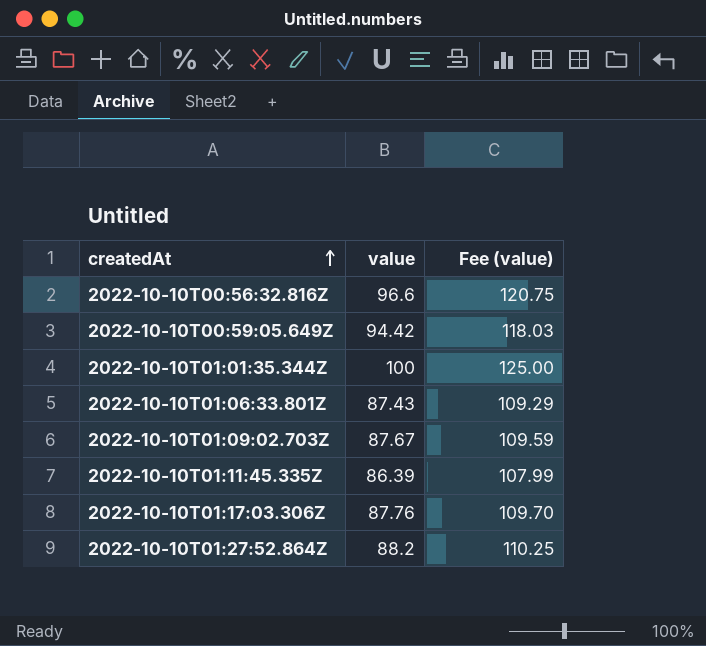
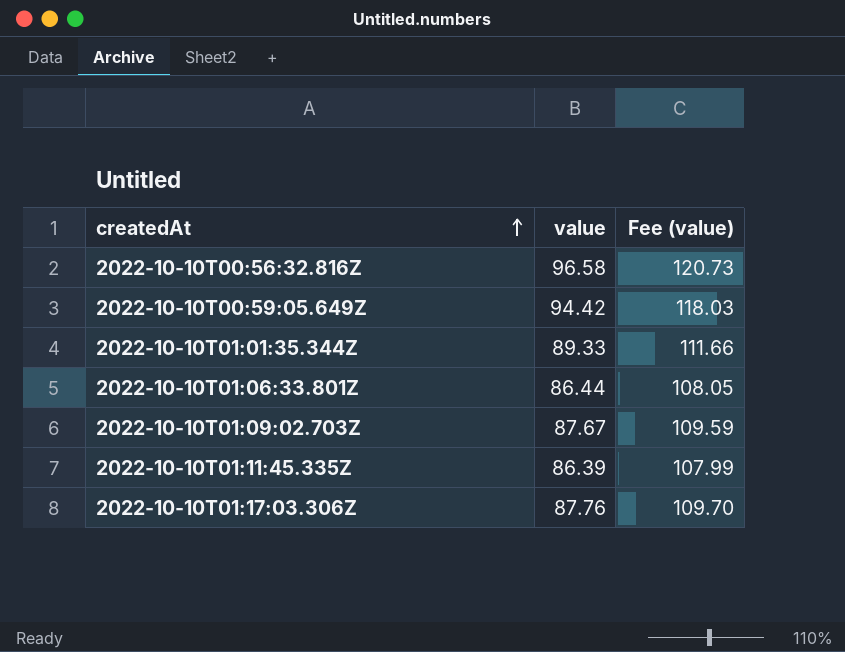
row 2022-10-10T01:27:52.864Z: 88.2 | 110.25 -> none
2022-10-10T00:56:32.816Z | value: 96.6 -> 96.58
2022-10-10T00:56:32.816Z | Fee (value): 120.75 -> 120.73
2022-10-10T01:01:35.344Z | value: 100 -> 89.33
2022-10-10T01:01:35.344Z | Fee (value): 125.00 -> 111.66
2022-10-10T01:06:33.801Z | value: 87.43 -> 86.44
2022-10-10T01:06:33.801Z | Fee (value): 109.29 -> 108.05

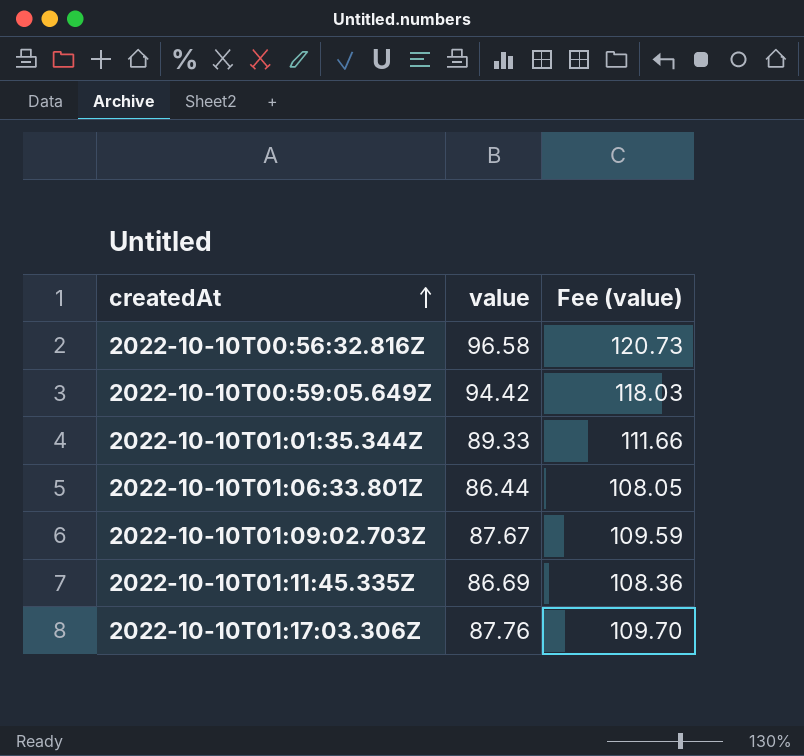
2022-10-10T01:11:45.335Z | value: 86.39 -> 86.69
2022-10-10T01:11:45.335Z | Fee (value): 107.99 -> 108.36

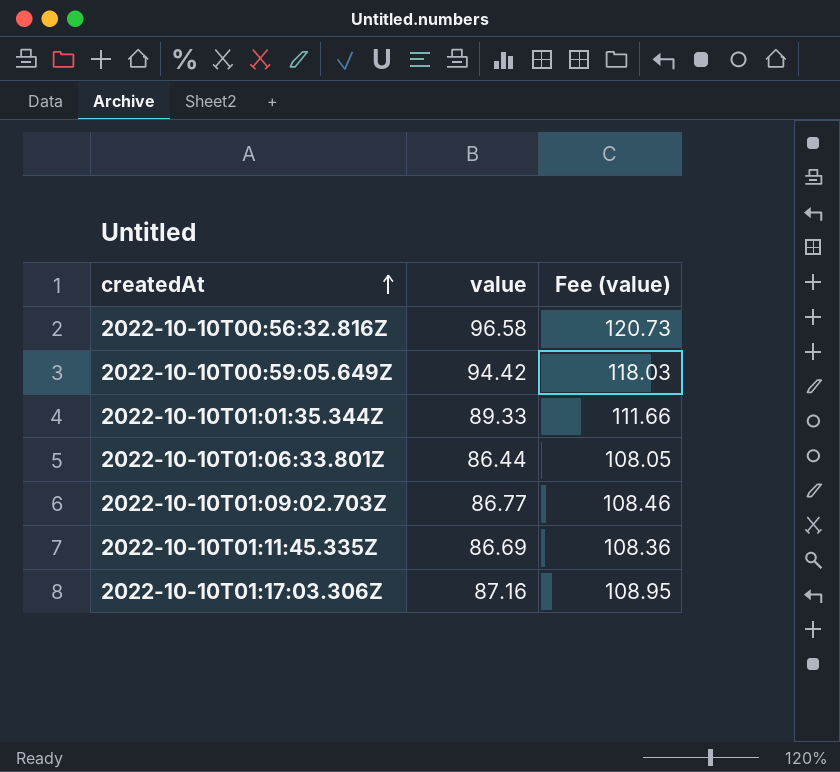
2022-10-10T01:09:02.703Z | value: 87.67 -> 86.77
2022-10-10T01:09:02.703Z | Fee (value): 109.59 -> 108.46
2022-10-10T01:17:03.306Z | value: 87.76 -> 87.16
2022-10-10T01:17:03.306Z | Fee (value): 109.70 -> 108.95

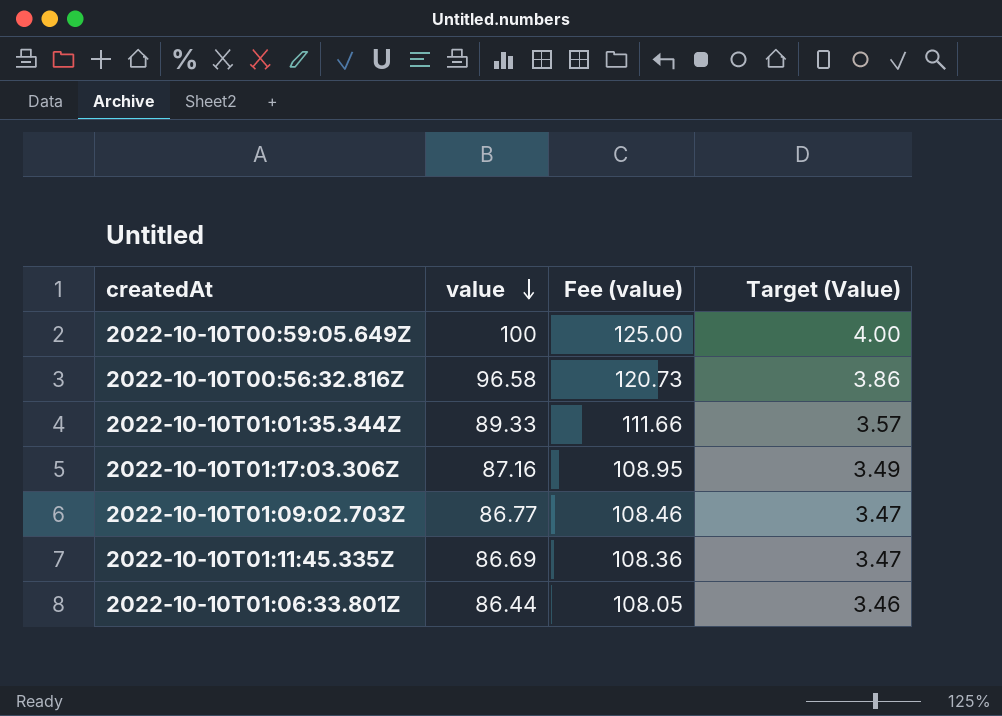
row order: createdAt ascending -> value descending
column Target (Value) | formula: none -> [value] * 0.04
2022-10-10T00:59:05.649Z | value: 94.42 -> 100
2022-10-10T00:59:05.649Z | Fee (value): 118.03 -> 125.00

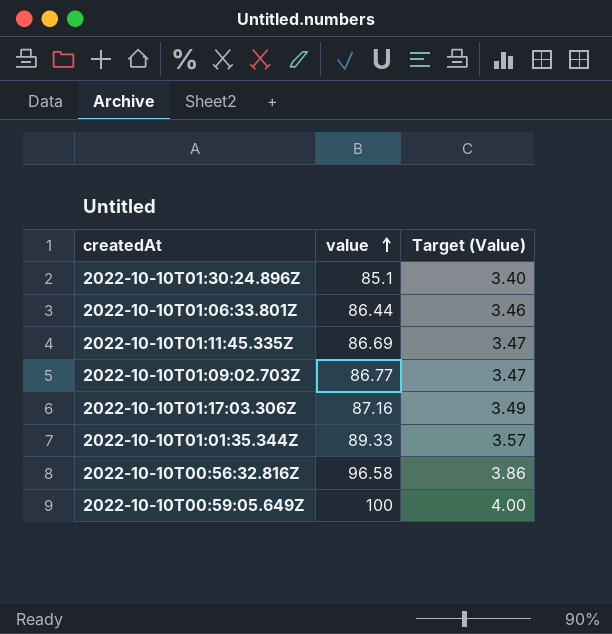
row order: value descending -> value ascending
column Fee (value) | formula: [value] * 1.25 -> none
row 2022-10-10T01:30:24.896Z: none -> 85.1 | 3.40

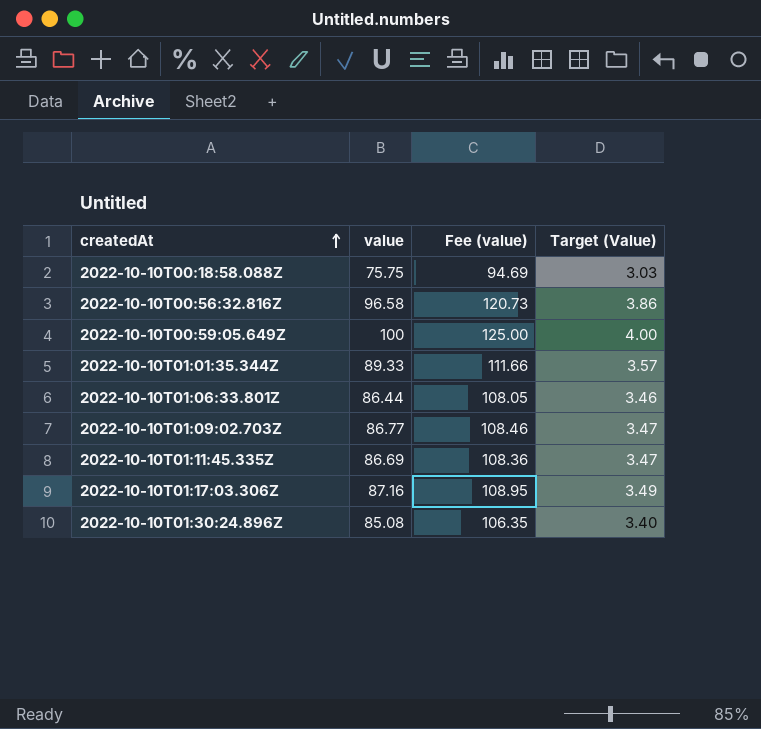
row order: value ascending -> createdAt ascending
column Fee (value) | formula: none -> [value] * 1.25
row 2022-10-10T00:18:58.088Z: none -> 75.75 | 94.69 | 3.03
2022-10-10T01:30:24.896Z | value: 85.1 -> 85.08

